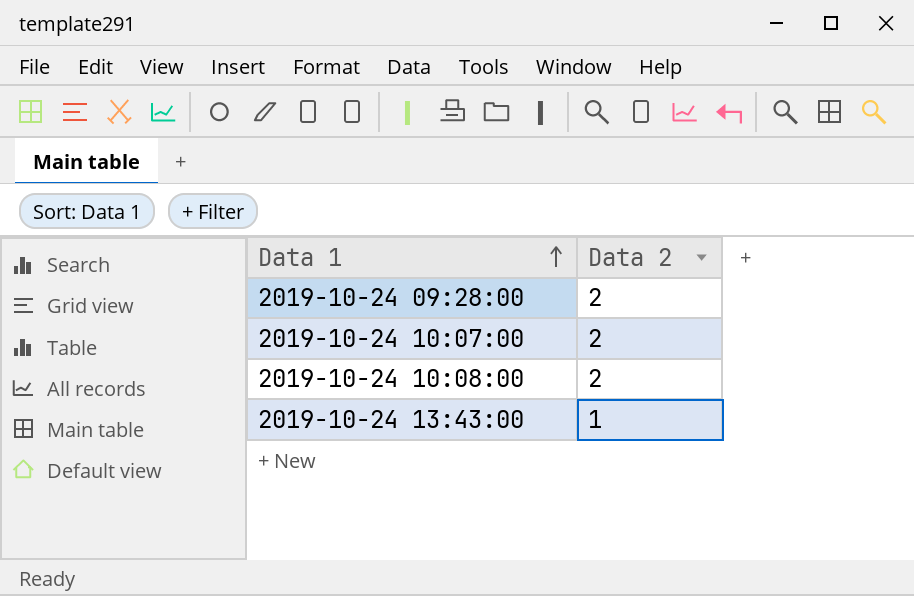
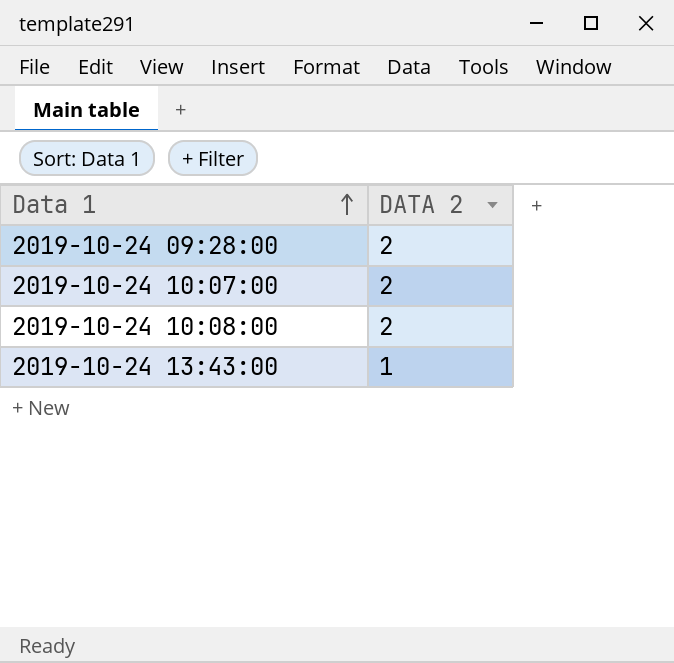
column name: Data 2 -> DATA 2

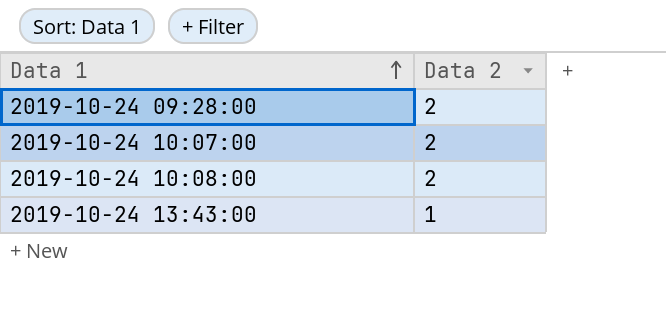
column name: DATA 2 -> Data 2

